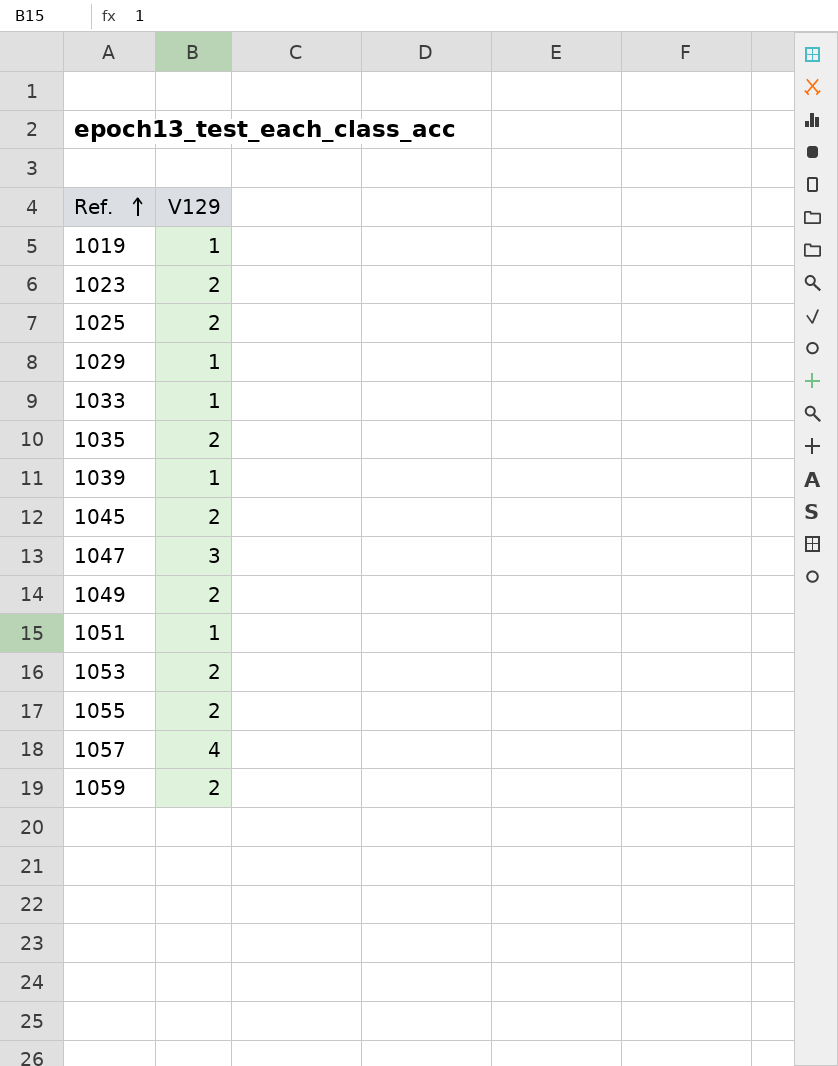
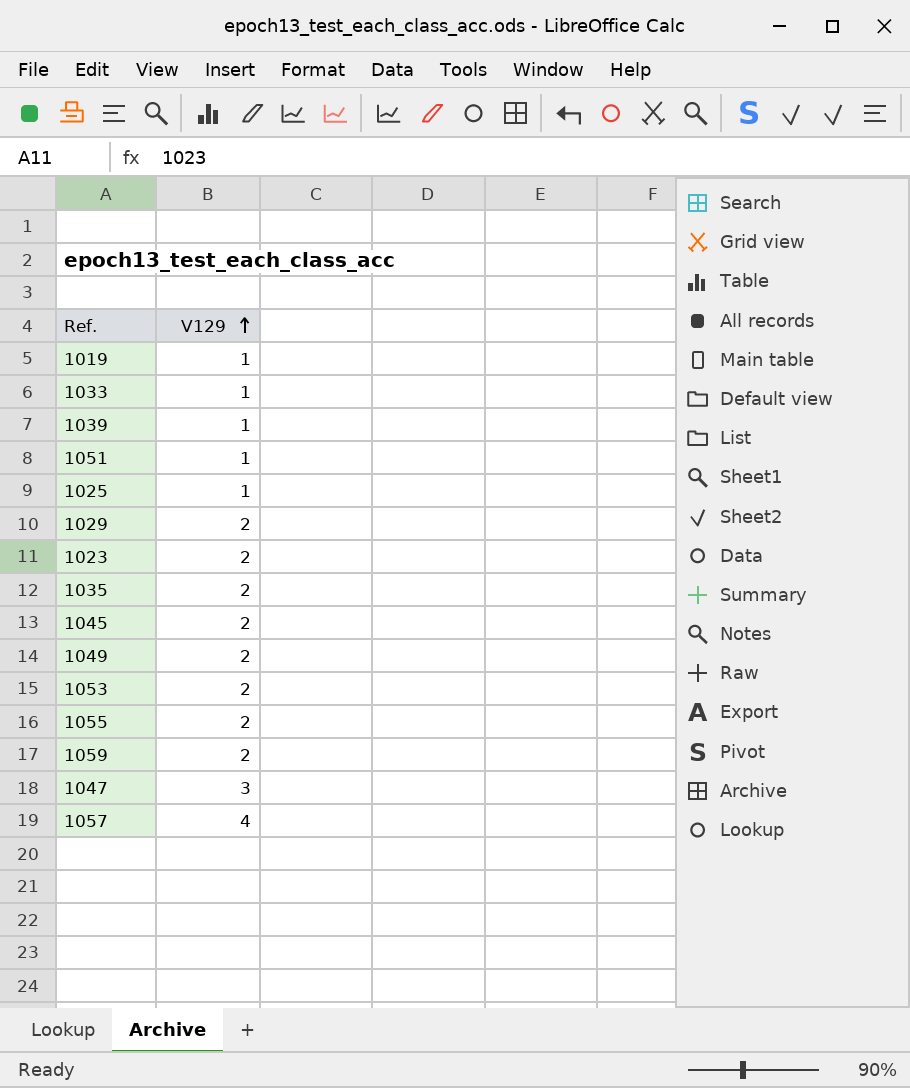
row order: Ref. ascending -> V129 ascending
1025 | V129: 2 -> 1
1029 | V129: 1 -> 2

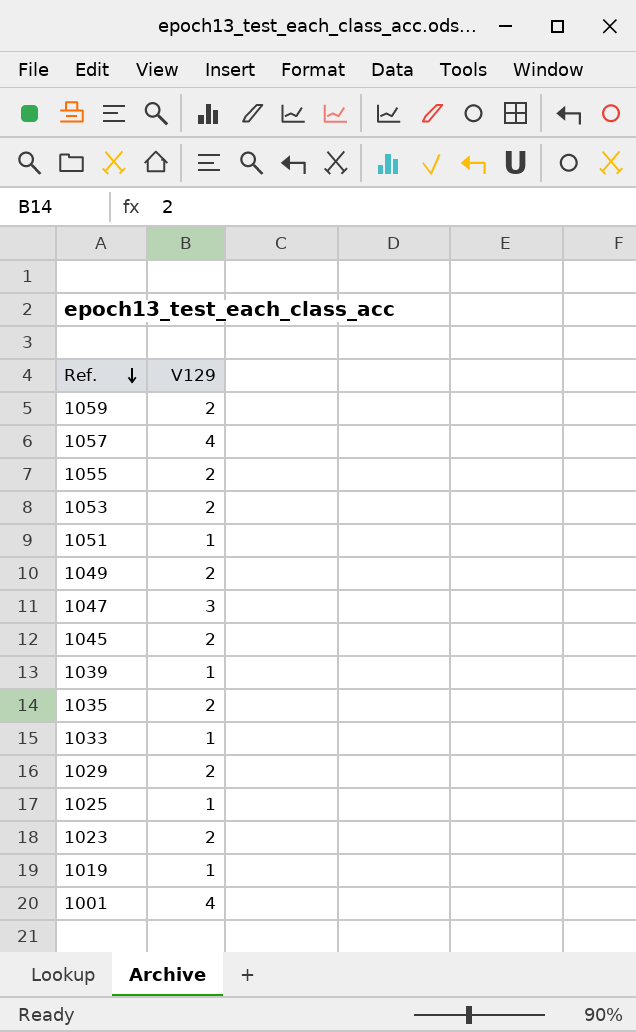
row order: V129 ascending -> Ref. descending
row 1001: none -> 4

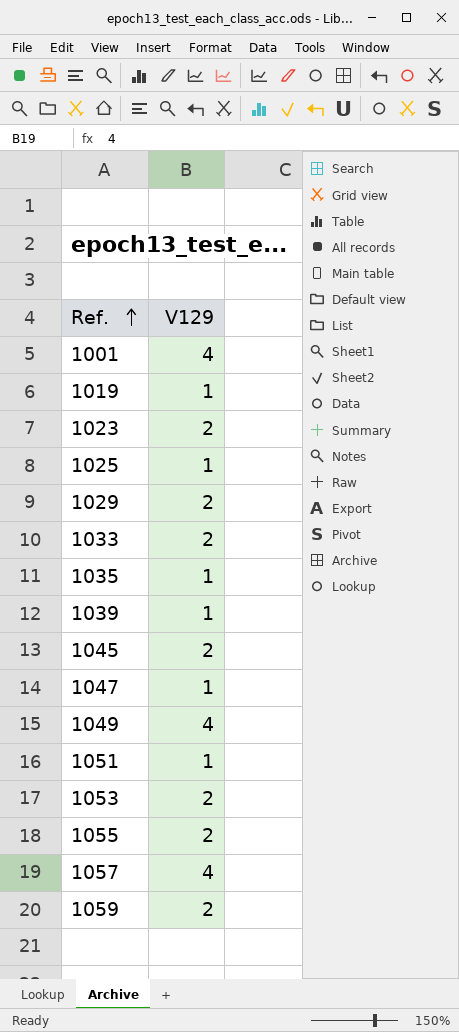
row order: Ref. descending -> Ref. ascending
1033 | V129: 1 -> 2
1035 | V129: 2 -> 1
1047 | V129: 3 -> 1
1049 | V129: 2 -> 4

